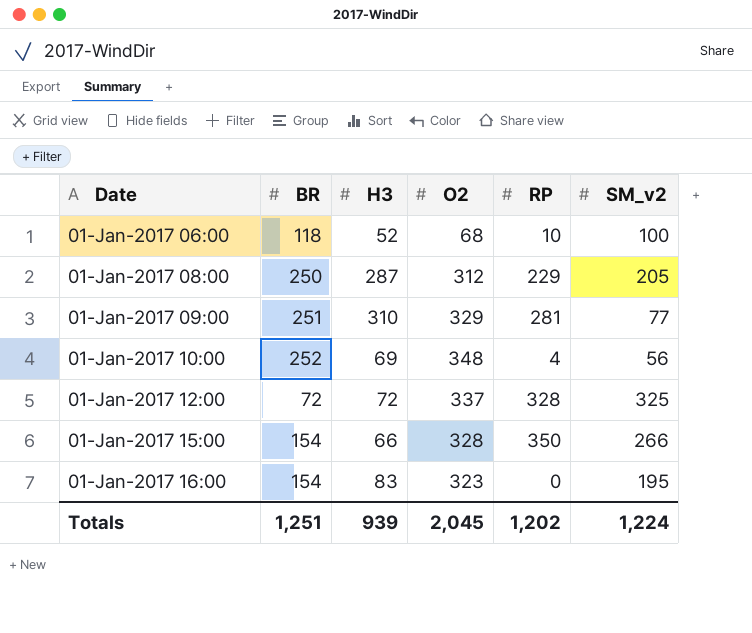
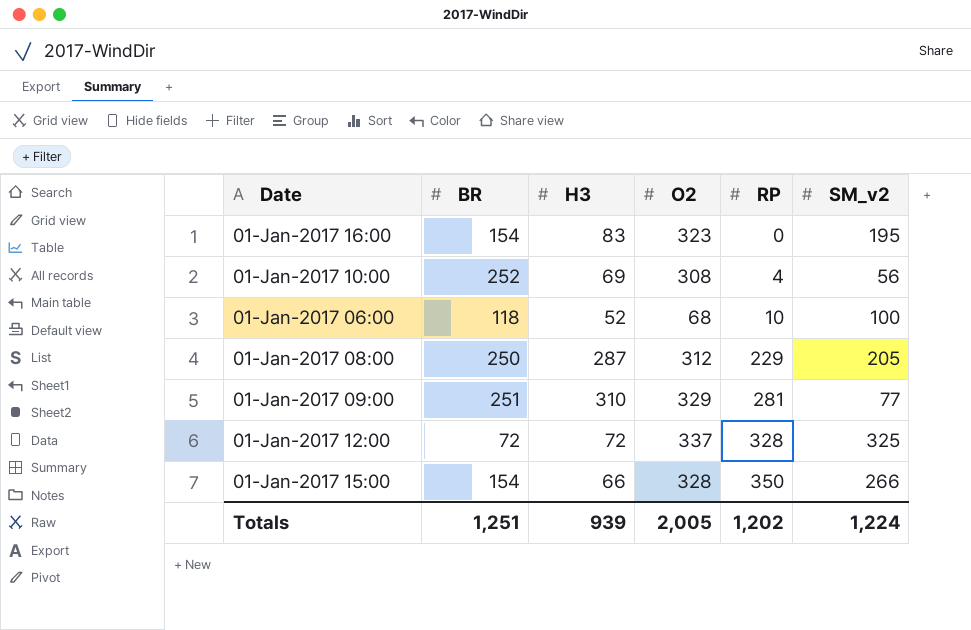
row order: Date ascending -> RP ascending
01-Jan-2017 10:00 | O2: 348 -> 308
Totals | O2: 2,045 -> 2,005

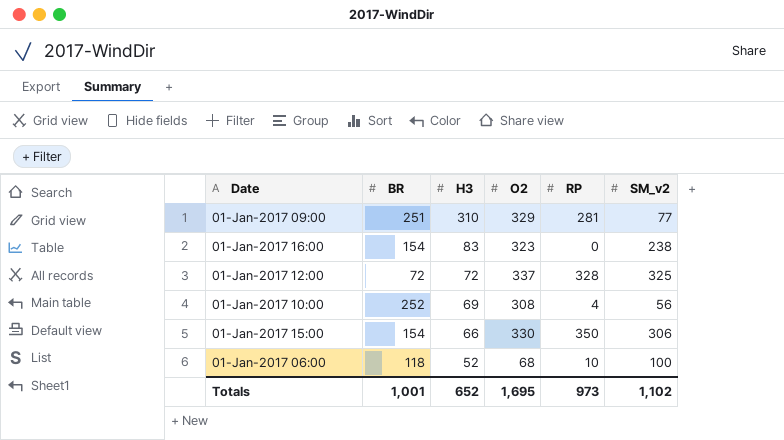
row order: RP ascending -> H3 descending
row 01-Jan-2017 08:00: 250 | 287 | 312 | 229 | 205 -> none
01-Jan-2017 16:00 | SM_v2: 195 -> 238
01-Jan-2017 15:00 | O2: 328 -> 330
01-Jan-2017 15:00 | SM_v2: 266 -> 306
Totals | BR: 1,251 -> 1,001
Totals | H3: 939 -> 652
Totals | O2: 2,005 -> 1,695
Totals | RP: 1,202 -> 973
Totals | SM_v2: 1,224 -> 1,102

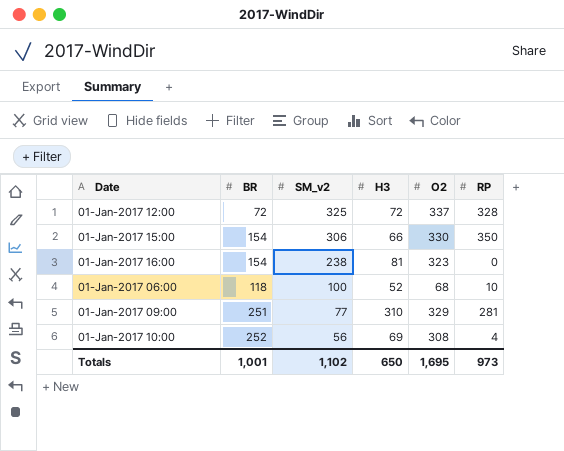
row order: H3 descending -> SM_v2 descending
column SM_v2 | position: 6 -> 3
01-Jan-2017 16:00 | H3: 83 -> 81
Totals | H3: 652 -> 650

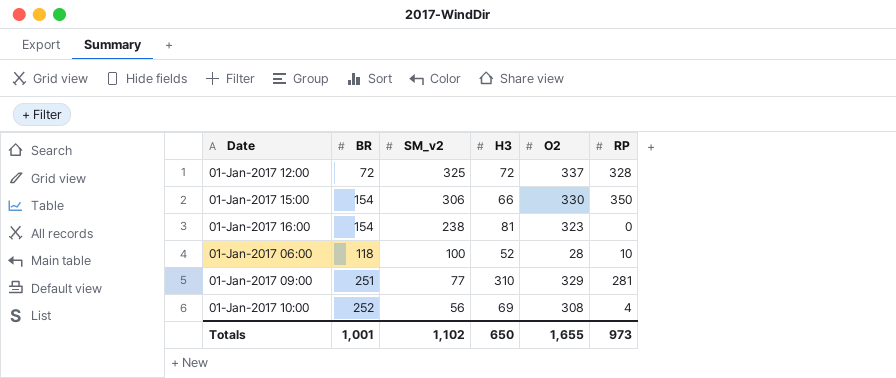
01-Jan-2017 06:00 | O2: 68 -> 28
Totals | O2: 1,695 -> 1,655

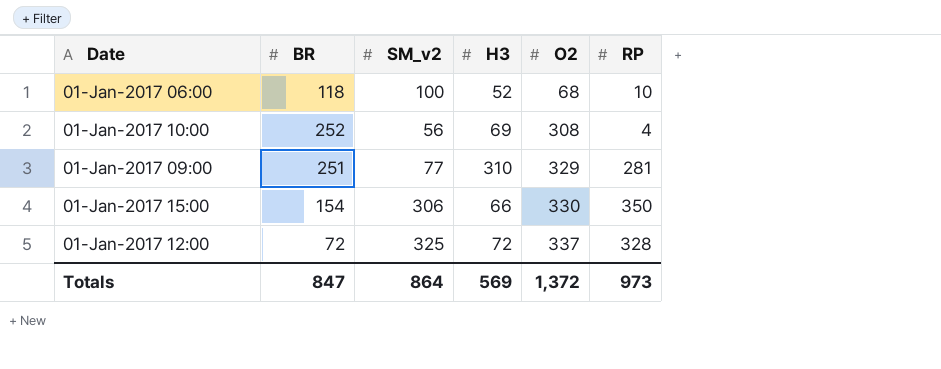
row order: SM_v2 descending -> O2 ascending
row 01-Jan-2017 16:00: 154 | 238 | 81 | 323 | 0 -> none
01-Jan-2017 06:00 | O2: 28 -> 68
Totals | BR: 1,001 -> 847
Totals | SM_v2: 1,102 -> 864
Totals | H3: 650 -> 569
Totals | O2: 1,655 -> 1,372

